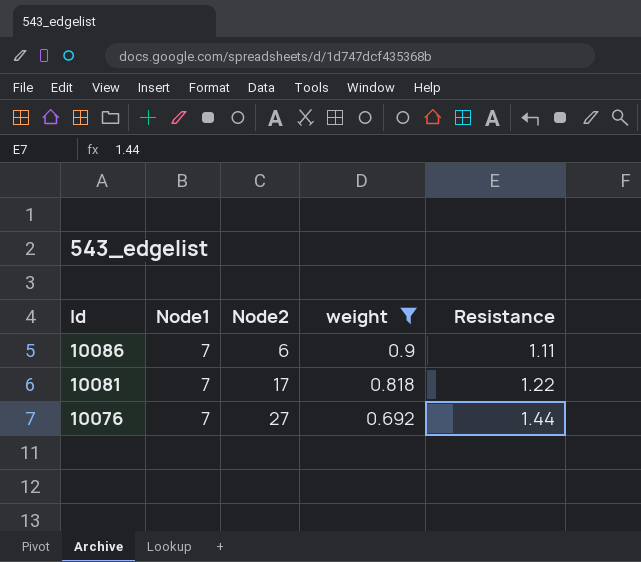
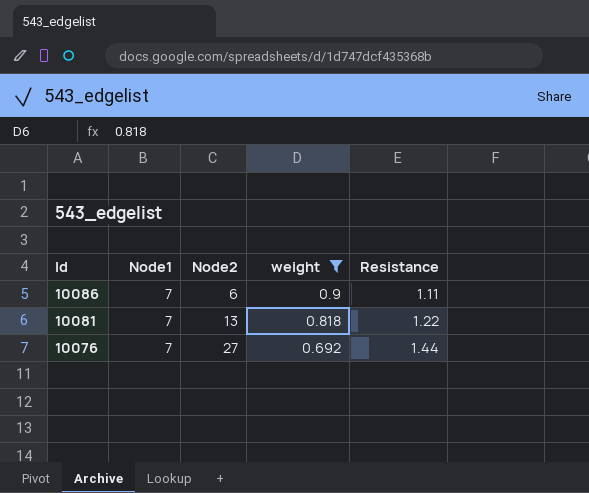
10081 | Node2: 17 -> 13

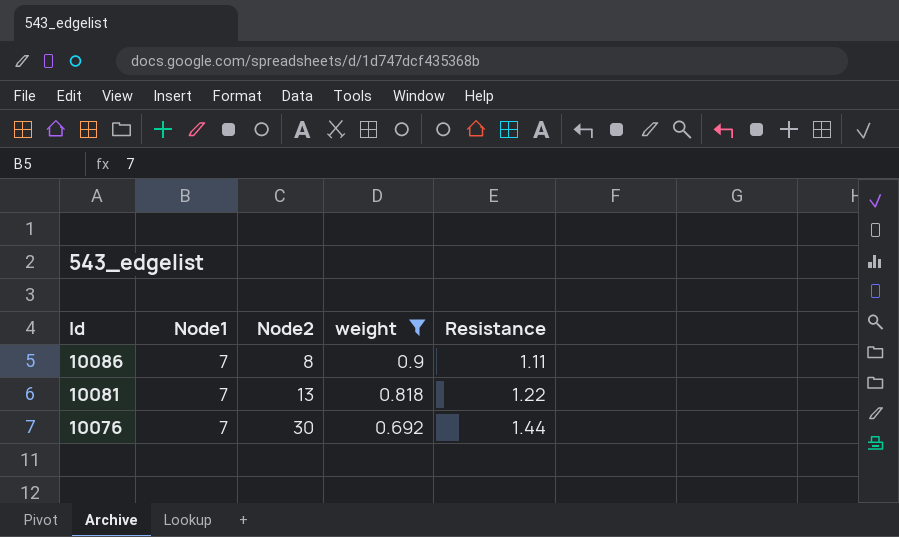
10086 | Node2: 6 -> 8
10076 | Node2: 27 -> 30

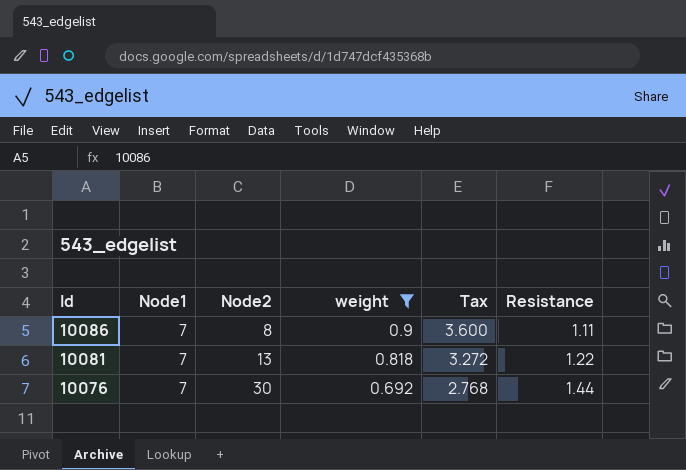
column Tax | formula: none -> [weight] * 4

